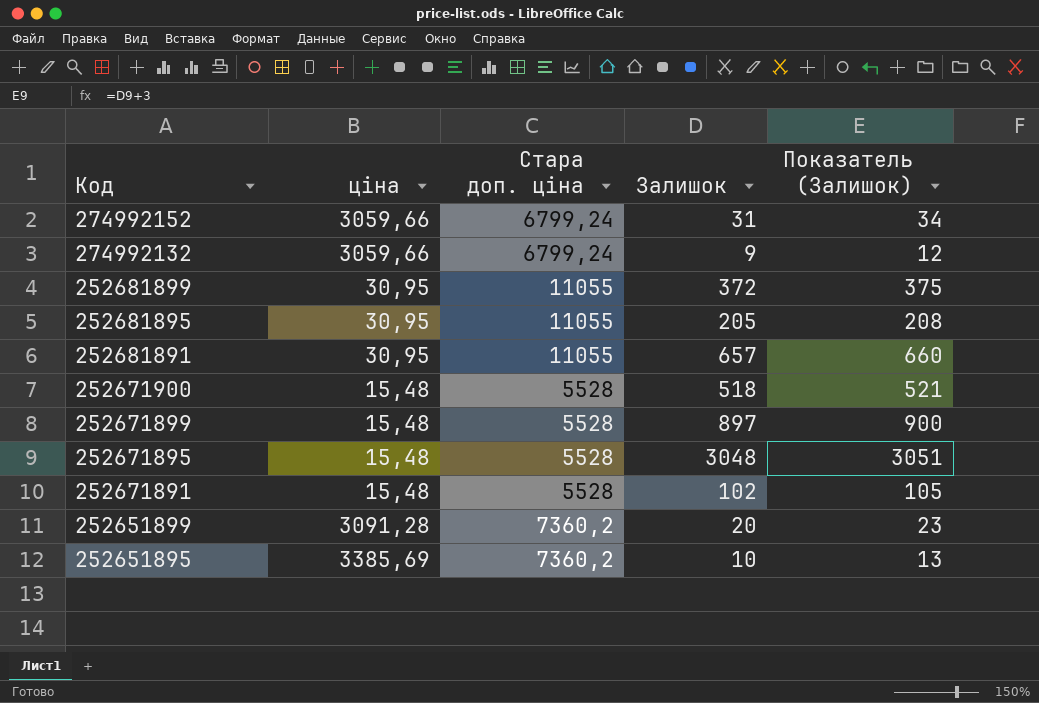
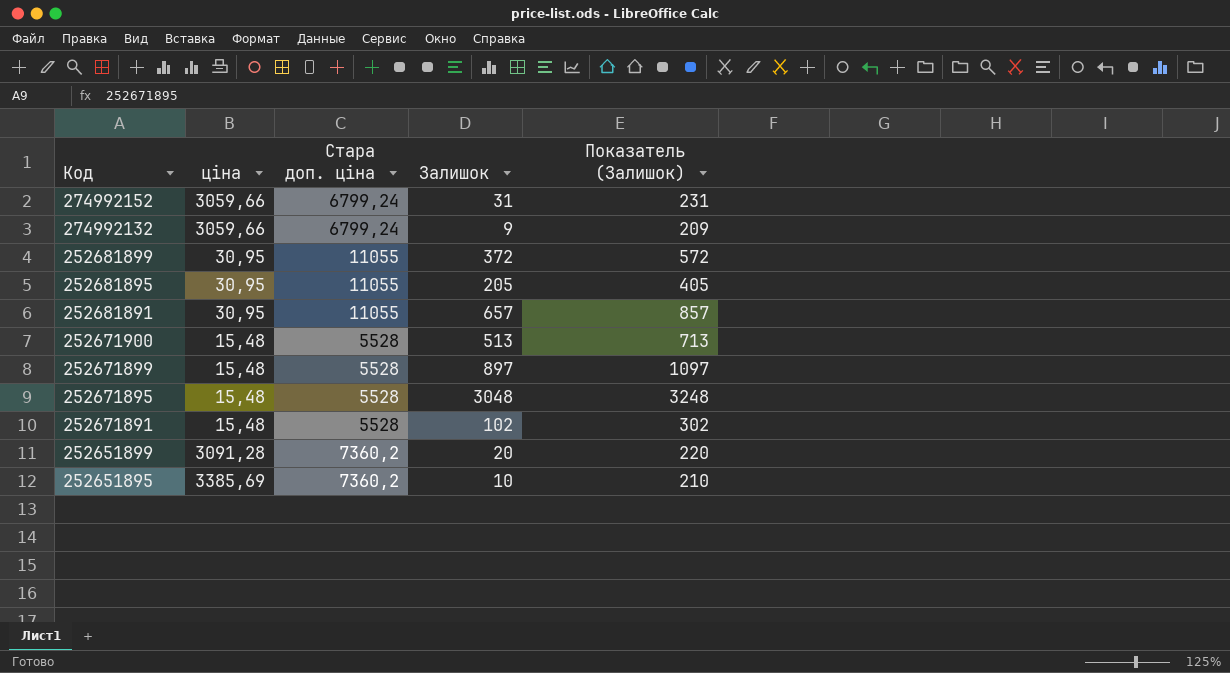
column Показатель (Залишок) | formula: [Залишок] + 3 -> [Залишок] + 200
252671900 | Залишок: 518 -> 513

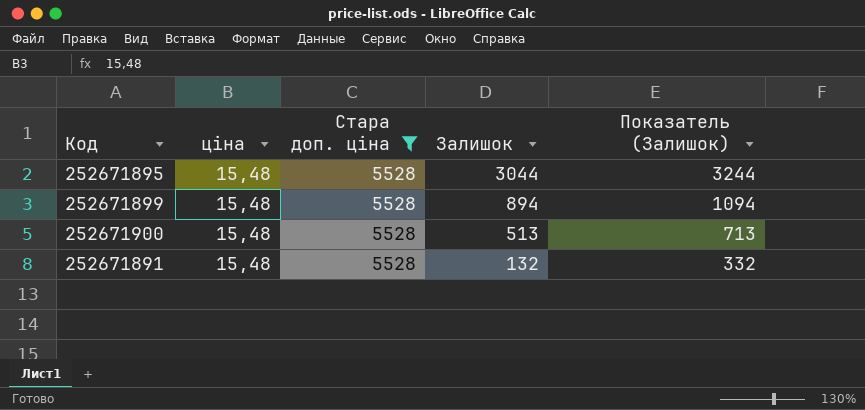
filter: none -> Стара доп. ціна = 5528
row order: Код descending -> Залишок descending
252671895 | Залишок: 3048 -> 3044
252671895 | Показатель (Залишок): 3248 -> 3244
252671899 | Залишок: 897 -> 894
252671899 | Показатель (Залишок): 1097 -> 1094
252671891 | Залишок: 102 -> 132
252671891 | Показатель (Залишок): 302 -> 332

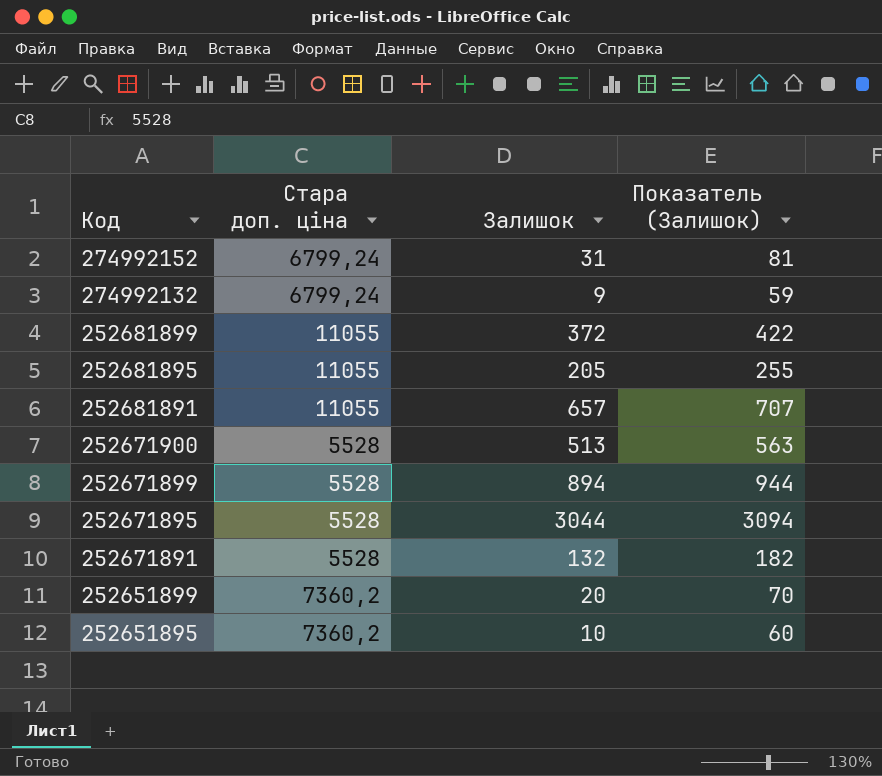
filter: Стара доп. ціна = 5528 -> none
row order: Залишок descending -> Код descending
column ціна | position: 2 -> none
column Показатель (Залишок) | formula: [Залишок] + 200 -> [Залишок] + 50

